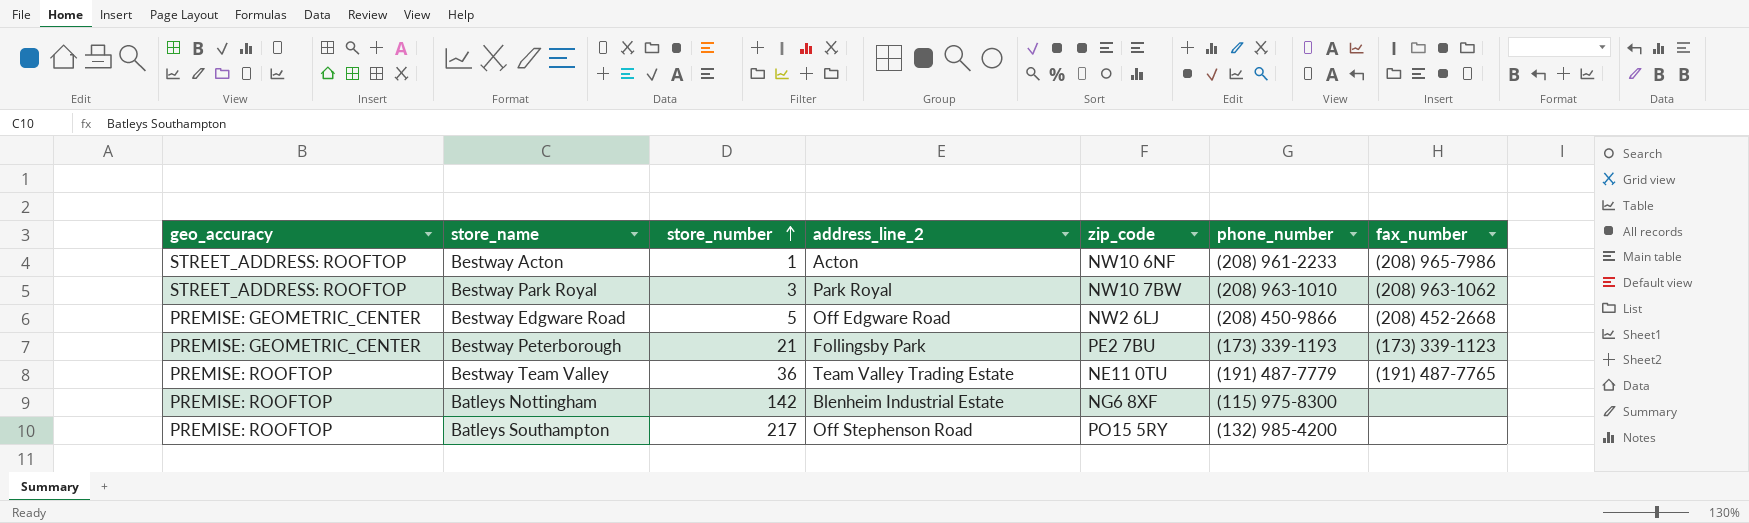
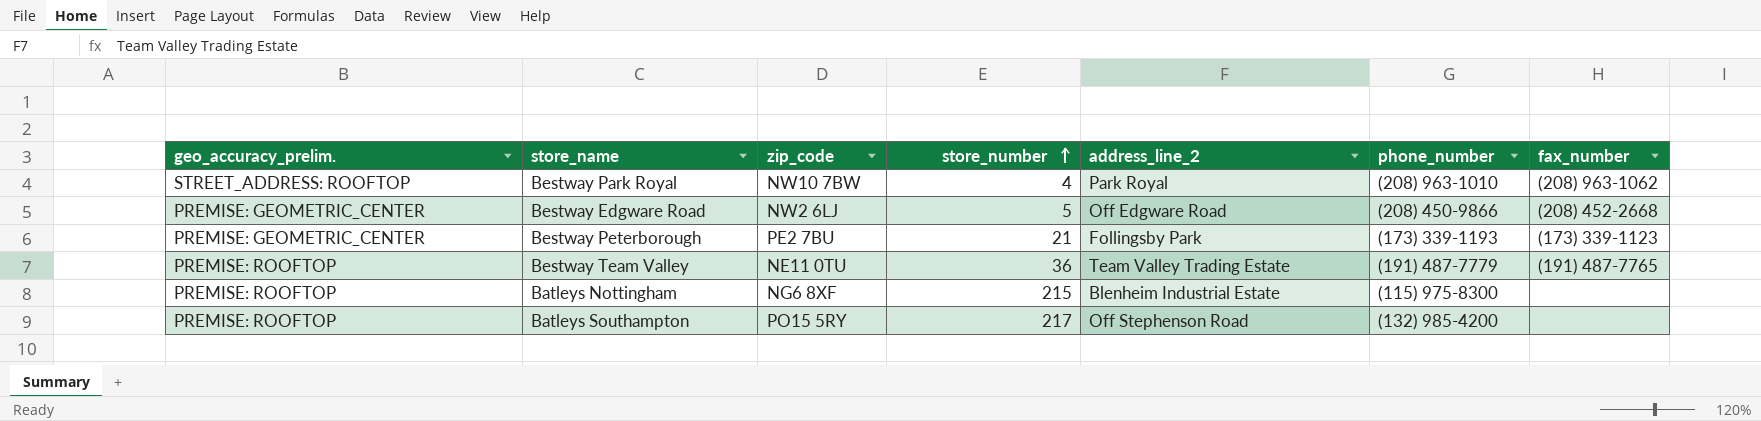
column name: geo_accuracy -> geo_accuracy_prelim.
column zip_code | position: 5 -> 3
row Bestway Acton: STREET_ADDRESS: ROOFTOP | 1 | Acton | NW10 6NF | (208) 961-2233 | (208) 965-7986 -> none
Bestway Park Royal | store_number: 3 -> 4
Batleys Nottingham | store_number: 142 -> 215

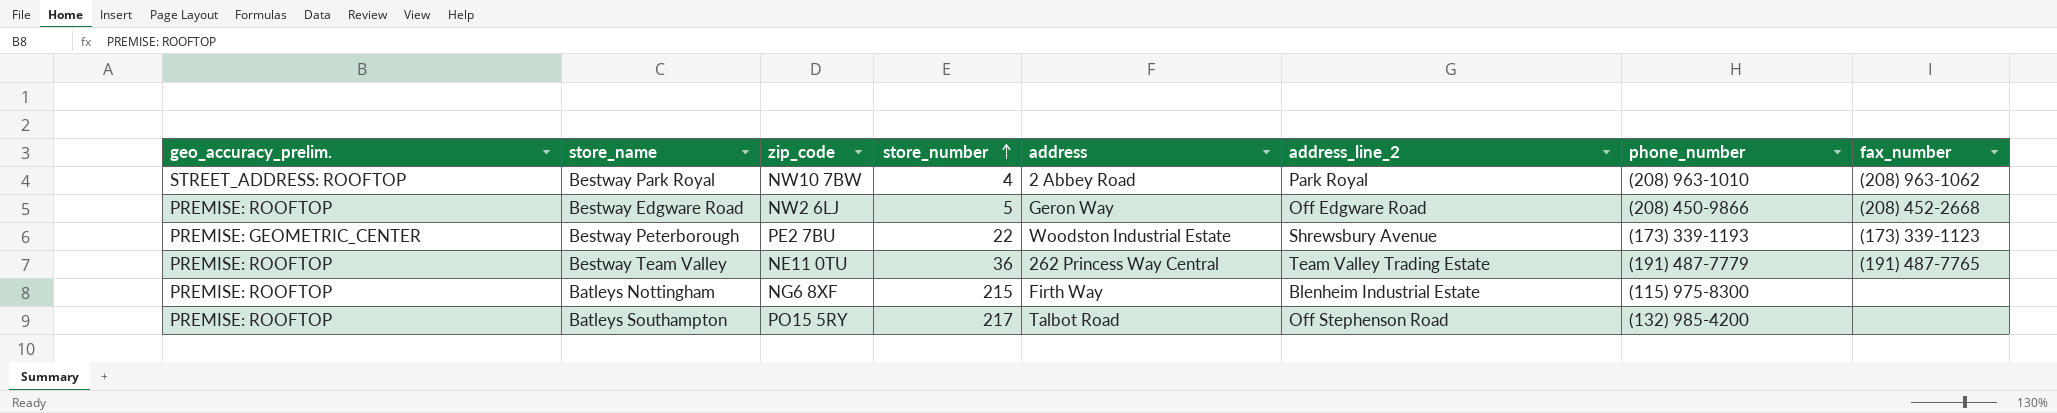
column address | position: none -> 5
Bestway Edgware Road | geo_accuracy_prelim.: PREMISE: GEOMETRIC_CENTER -> PREMISE: ROOFTOP
Bestway Peterborough | store_number: 21 -> 22
Bestway Peterborough | address_line_2: Follingsby Park -> Shrewsbury Avenue

